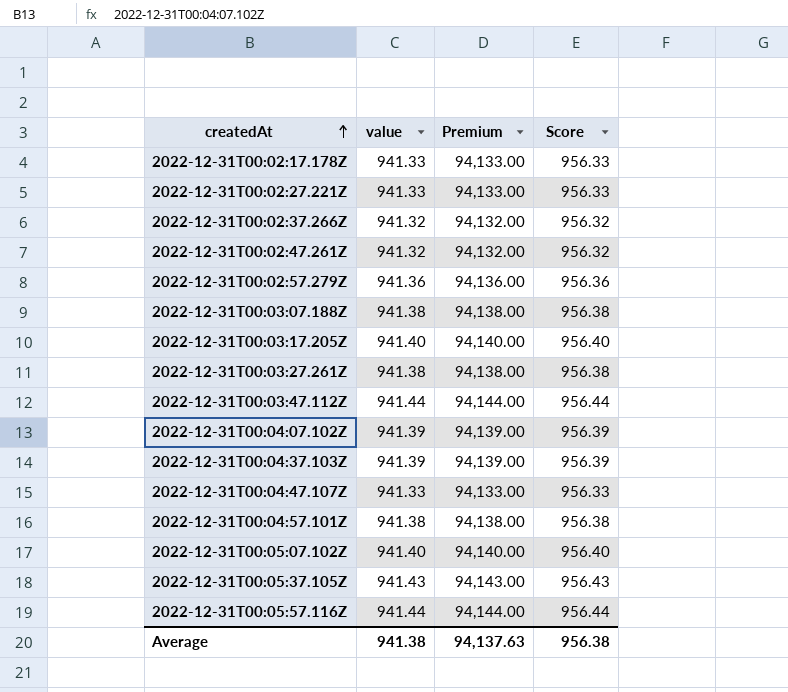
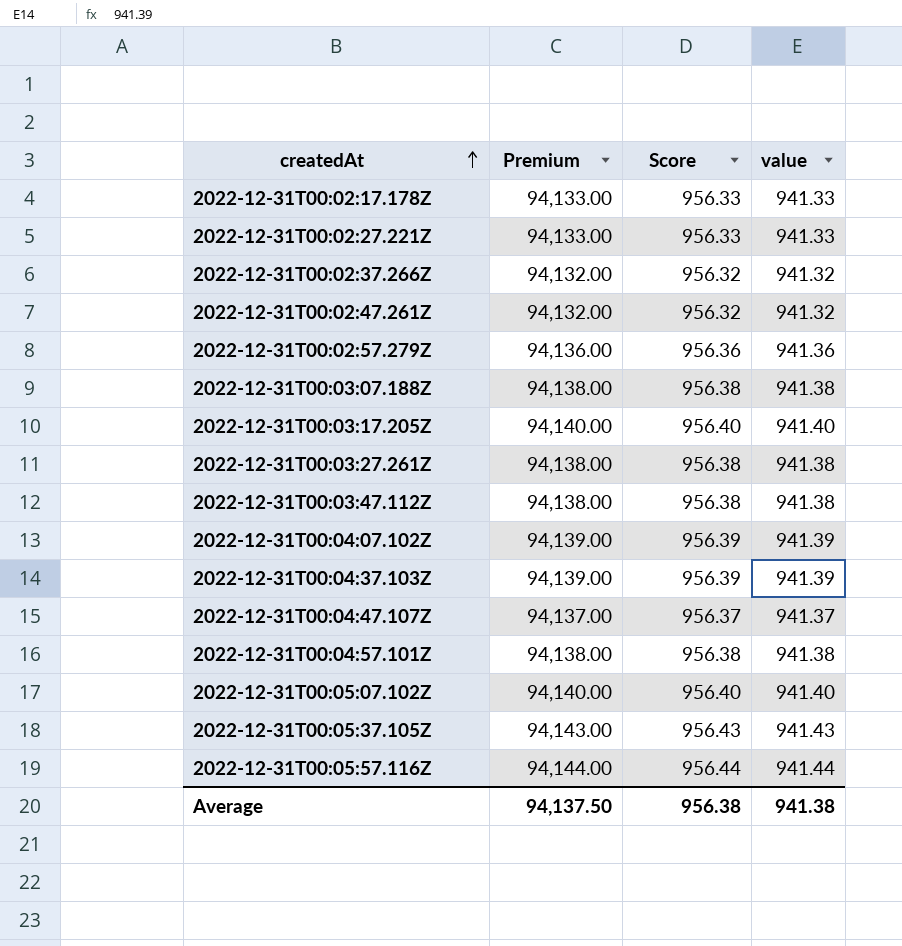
column value | position: 2 -> 4
2022-12-31T00:03:47.112Z | Premium: 94,144.00 -> 94,138.00
2022-12-31T00:03:47.112Z | Score: 956.44 -> 956.38
2022-12-31T00:03:47.112Z | value: 941.44 -> 941.38
2022-12-31T00:04:47.107Z | Premium: 94,133.00 -> 94,137.00
2022-12-31T00:04:47.107Z | Score: 956.33 -> 956.37
2022-12-31T00:04:47.107Z | value: 941.33 -> 941.37
Average | Premium: 94,137.63 -> 94,137.50

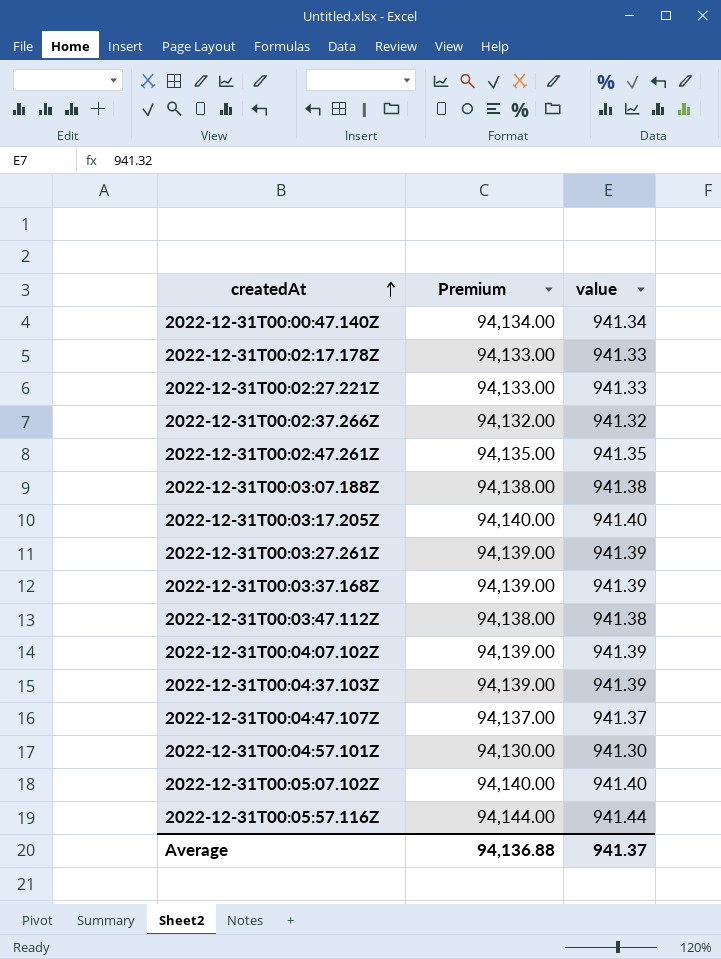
column Score | formula: [value] + 15 -> none
row 2022-12-31T00:02:57.279Z: 94,136.00 | 956.36 | 941.36 -> none
row 2022-12-31T00:05:37.105Z: 94,143.00 | 956.43 | 941.43 -> none
row 2022-12-31T00:00:47.140Z: none -> 94,134.00 | 941.34
2022-12-31T00:02:47.261Z | Premium: 94,132.00 -> 94,135.00
2022-12-31T00:02:47.261Z | value: 941.32 -> 941.35
2022-12-31T00:03:27.261Z | Premium: 94,138.00 -> 94,139.00
2022-12-31T00:03:27.261Z | value: 941.38 -> 941.39
row 2022-12-31T00:03:37.168Z: none -> 94,139.00 | 941.39
2022-12-31T00:04:57.101Z | Premium: 94,138.00 -> 94,130.00
2022-12-31T00:04:57.101Z | value: 941.38 -> 941.30
Average | Premium: 94,137.50 -> 94,136.88
Average | value: 941.38 -> 941.37

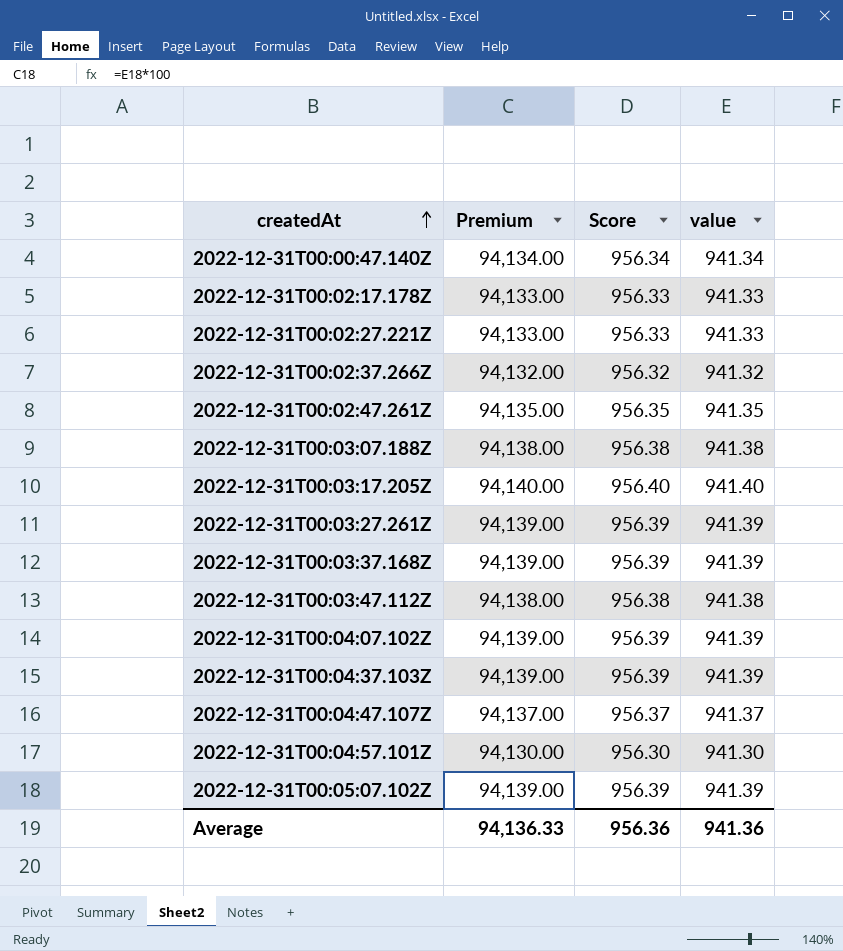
column Score | formula: none -> [value] + 15
row 2022-12-31T00:05:57.116Z: 94,144.00 | 941.44 -> none
2022-12-31T00:05:07.102Z | Premium: 94,140.00 -> 94,139.00
2022-12-31T00:05:07.102Z | value: 941.40 -> 941.39
Average | Premium: 94,136.88 -> 94,136.33
Average | value: 941.37 -> 941.36

